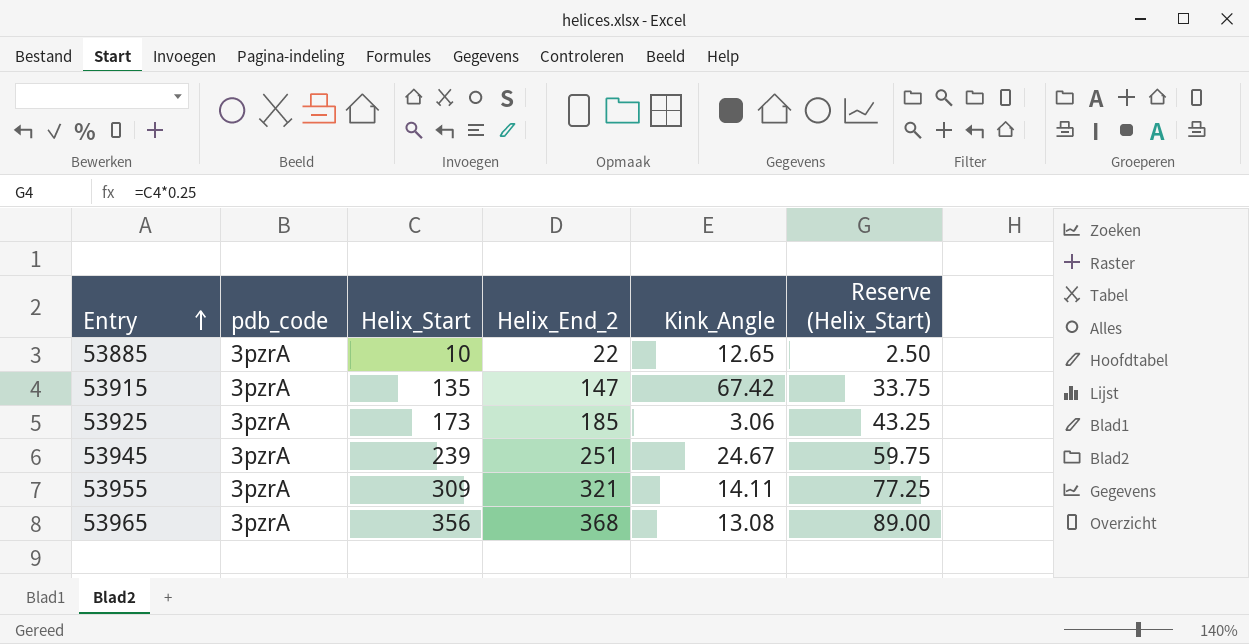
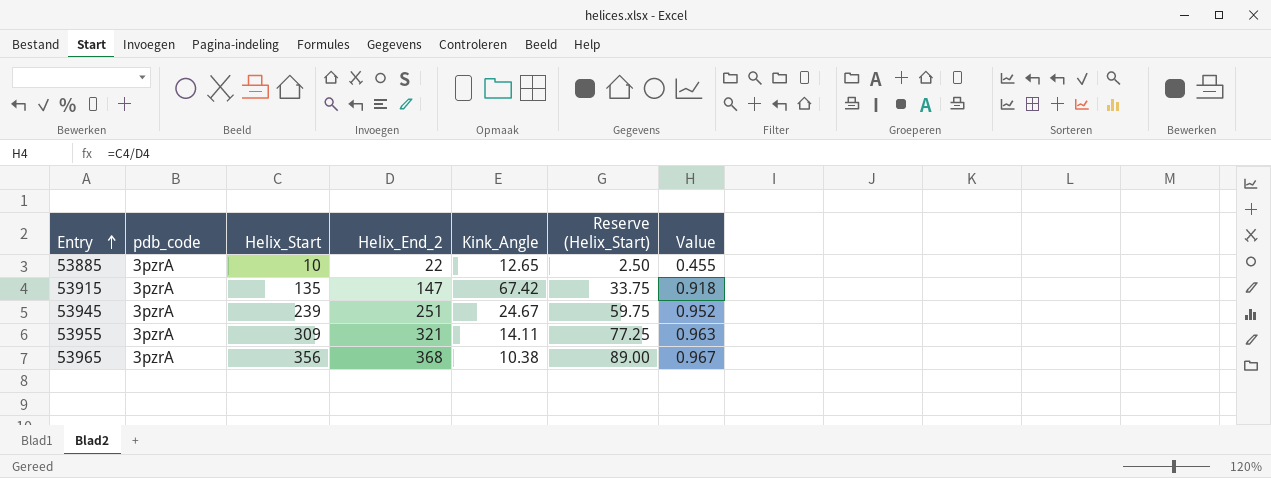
column Value | formula: none -> [Helix_Start] / [Helix_End_2]
row 53925: 3pzrA | 173 | 185 | 3.06 | 43.25 -> none
53965 | Kink_Angle: 13.08 -> 10.38

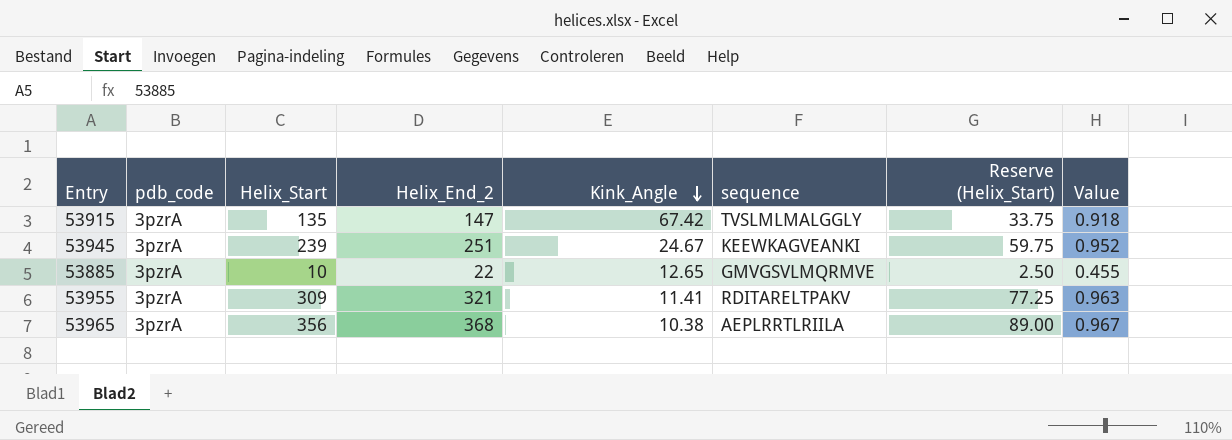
row order: Entry ascending -> Kink_Angle descending
column sequence | position: none -> 6
53955 | Kink_Angle: 14.11 -> 11.41

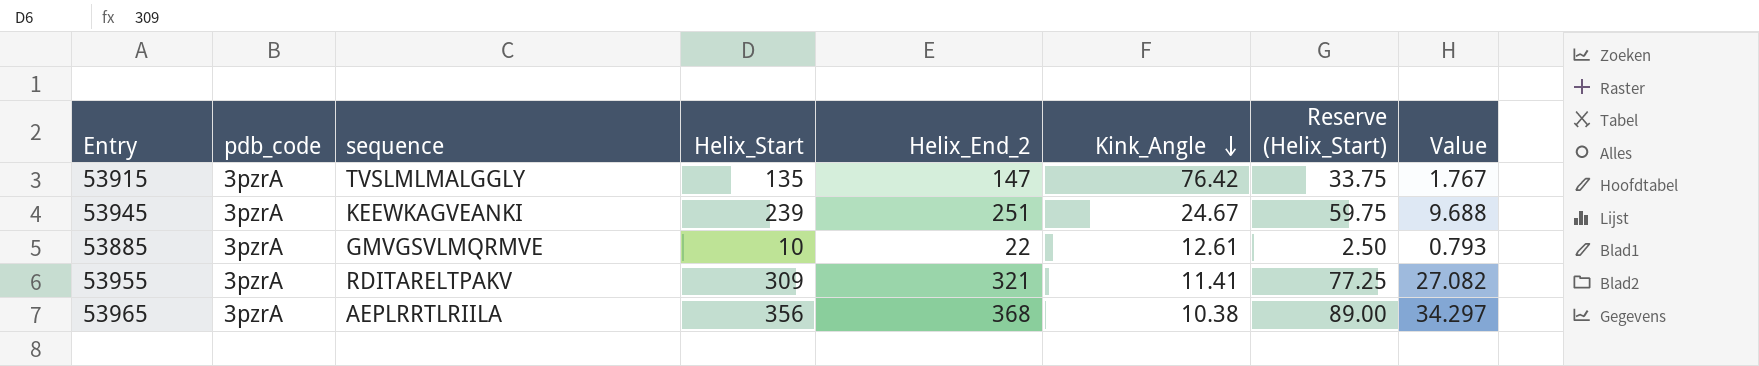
column sequence | position: 6 -> 3
column Value | formula: [Helix_Start] / [Helix_End_2] -> [Helix_Start] / [Kink_Angle]
53915 | Kink_Angle: 67.42 -> 76.42
53885 | Kink_Angle: 12.65 -> 12.61

